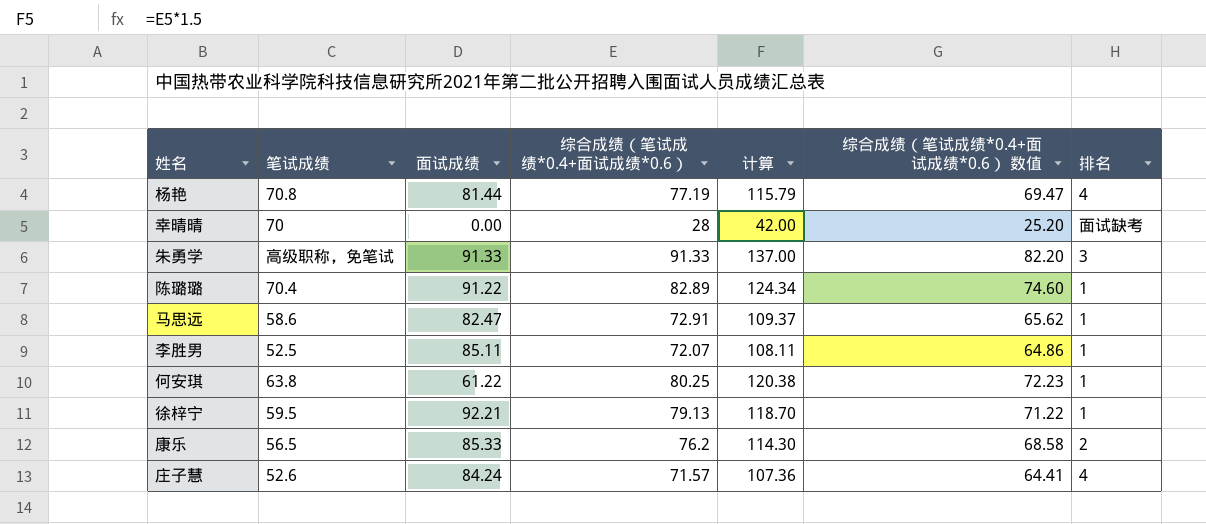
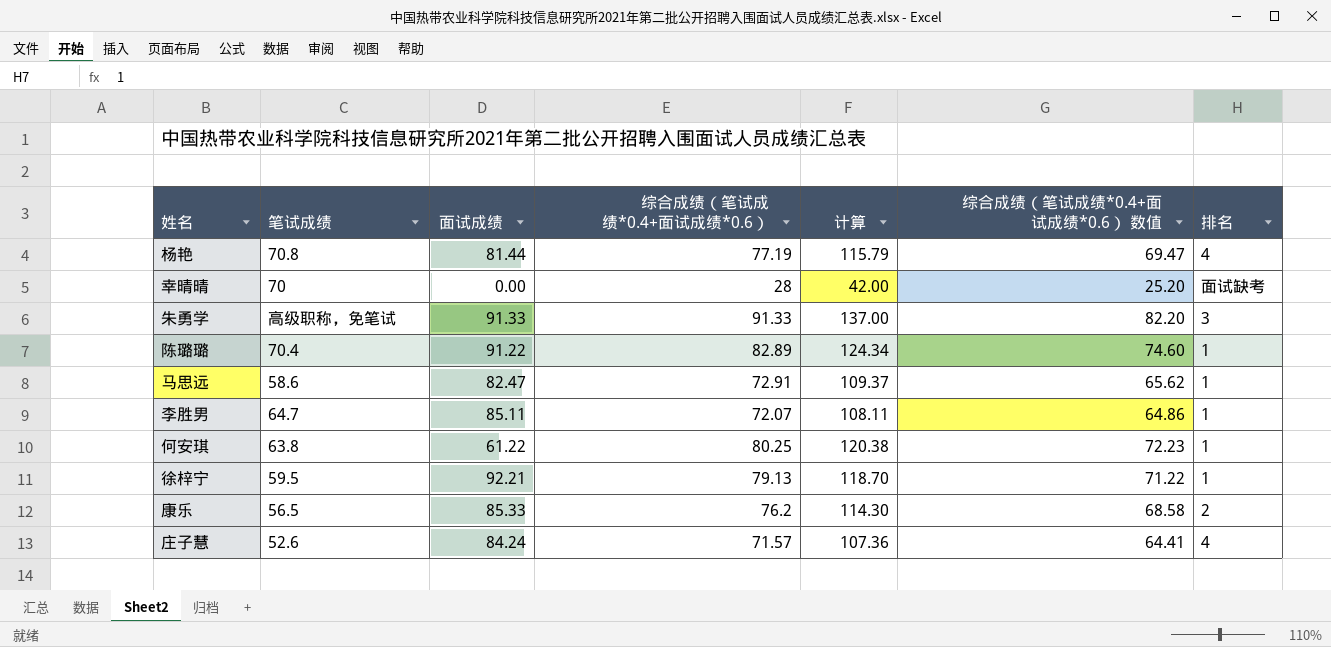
李胜男 | 笔试成绩: 52.5 -> 64.7

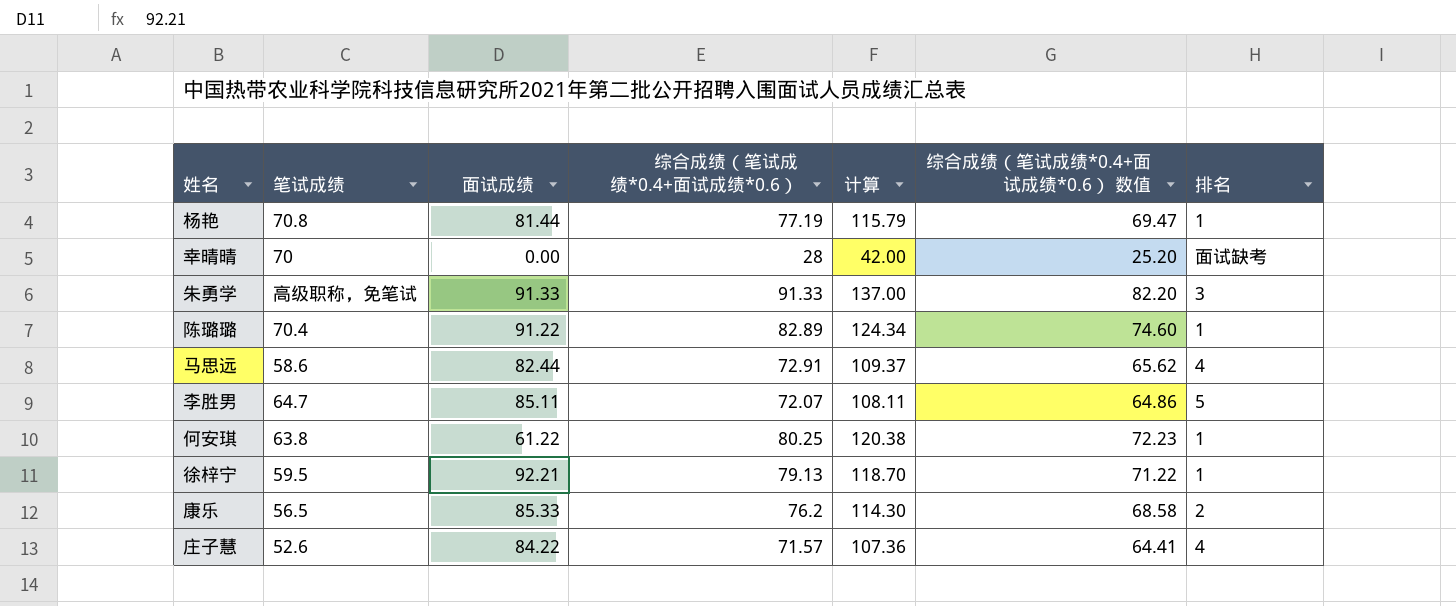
杨艳 | 排名: 4 -> 1
马思远 | 面试成绩: 82.47 -> 82.44
马思远 | 排名: 1 -> 4
李胜男 | 排名: 1 -> 5
庄子慧 | 面试成绩: 84.24 -> 84.22

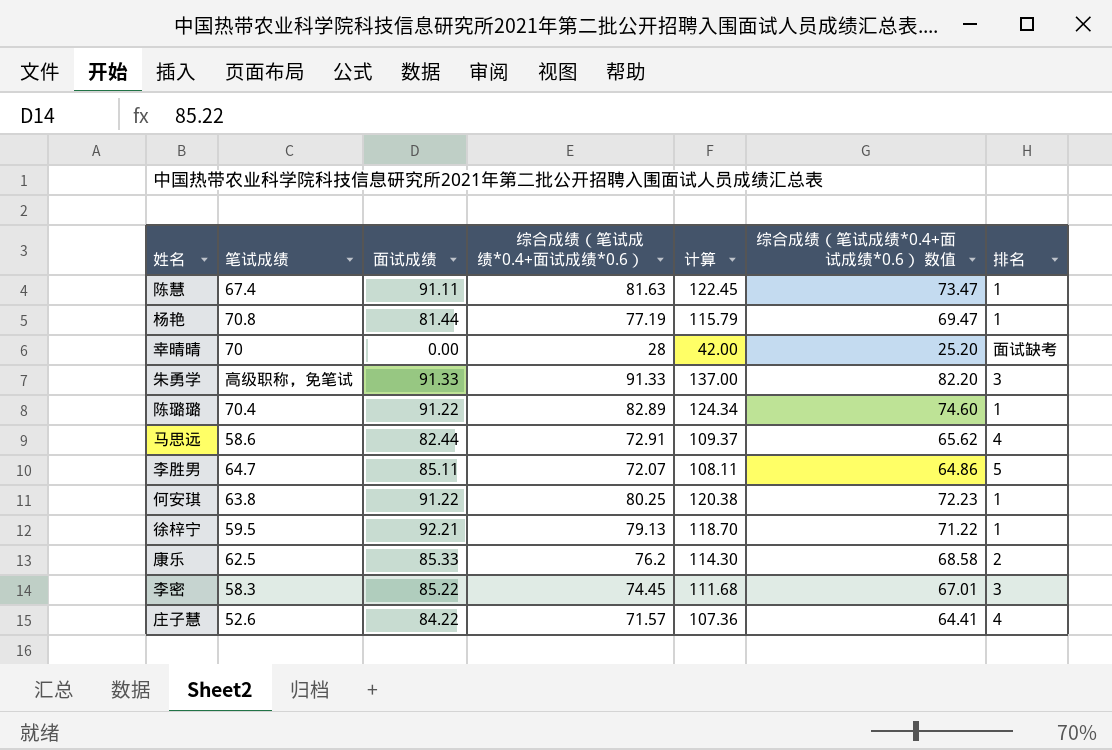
row 陈慧: none -> 67.4 | 91.11 | 81.63 | 122.45 | 73.47 | 1
何安琪 | 面试成绩: 61.22 -> 91.22
康乐 | 笔试成绩: 56.5 -> 62.5
row 李密: none -> 58.3 | 85.22 | 74.45 | 111.68 | 67.01 | 3

